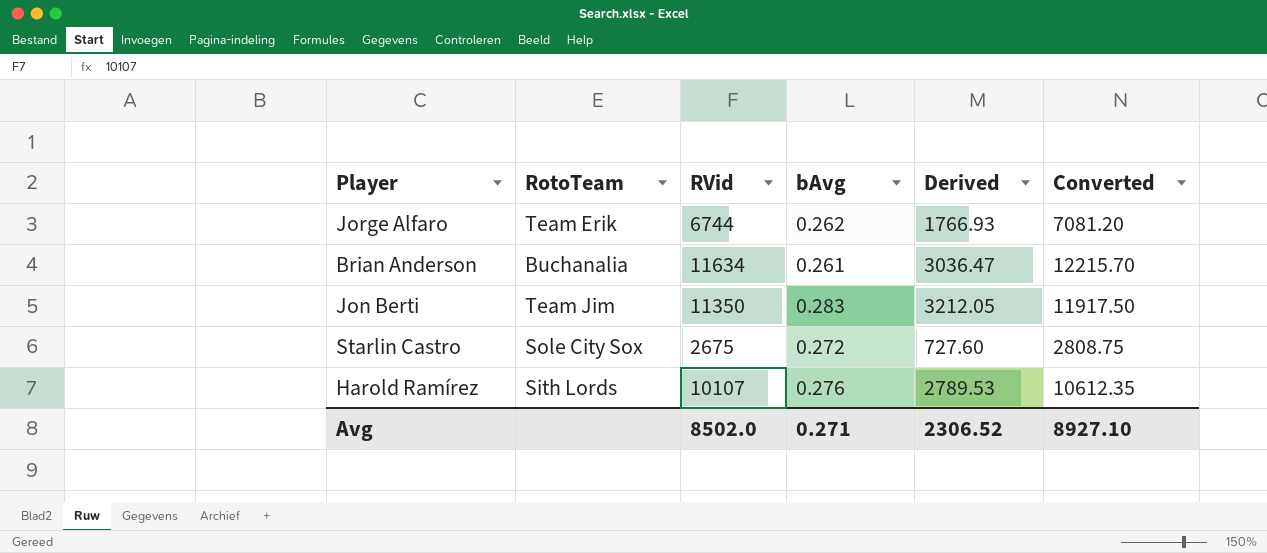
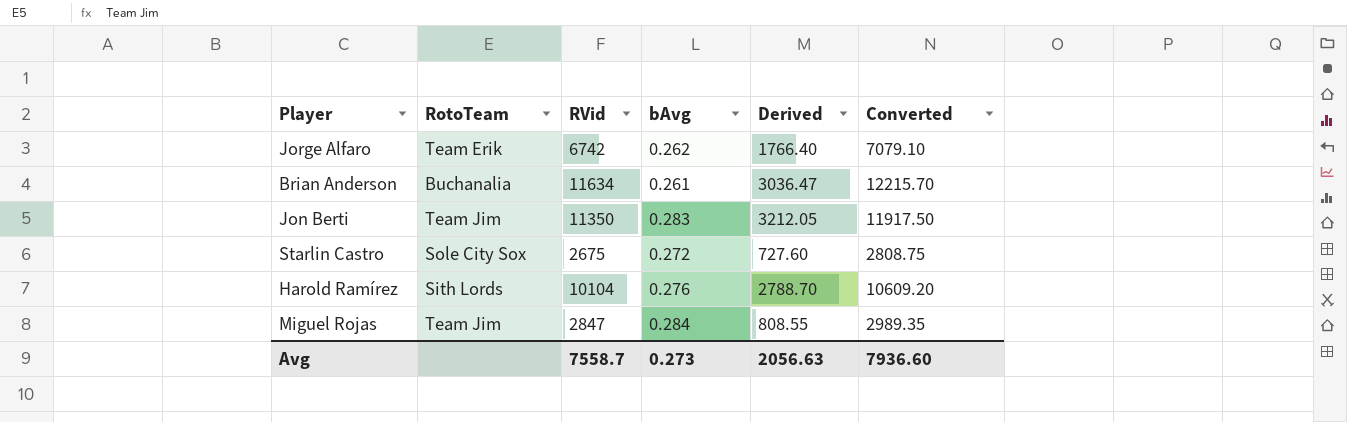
Jorge Alfaro | RVid: 6744 -> 6742
Jorge Alfaro | Derived: 1766.93 -> 1766.40
Jorge Alfaro | Converted: 7081.20 -> 7079.10
Harold Ramírez | RVid: 10107 -> 10104
Harold Ramírez | Derived: 2789.53 -> 2788.70
Harold Ramírez | Converted: 10612.35 -> 10609.20
row Miguel Rojas: none -> Team Jim | 2847 | 0.284 | 808.55 | 2989.35
Avg | RVid: 8502.0 -> 7558.7
Avg | bAvg: 0.271 -> 0.273
Avg | Derived: 2306.52 -> 2056.63
Avg | Converted: 8927.10 -> 7936.60

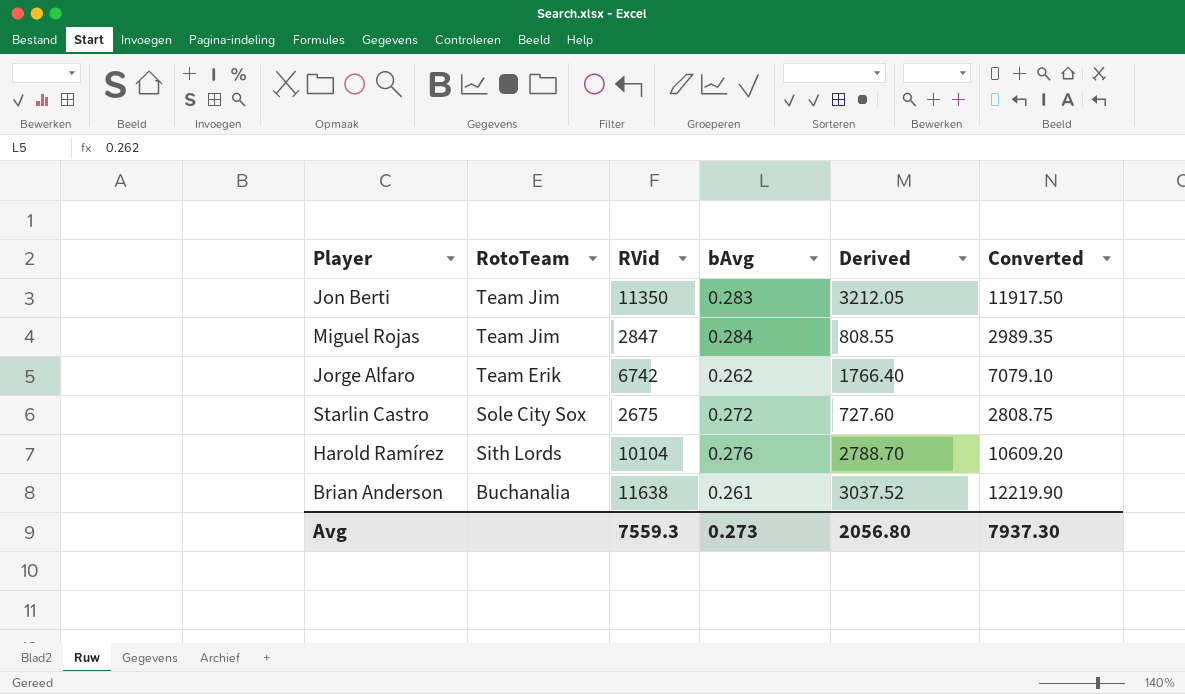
row order: none -> RotoTeam descending
Brian Anderson | RVid: 11634 -> 11638
Brian Anderson | Derived: 3036.47 -> 3037.52
Brian Anderson | Converted: 12215.70 -> 12219.90
Avg | RVid: 7558.7 -> 7559.3
Avg | Derived: 2056.63 -> 2056.80
Avg | Converted: 7936.60 -> 7937.30

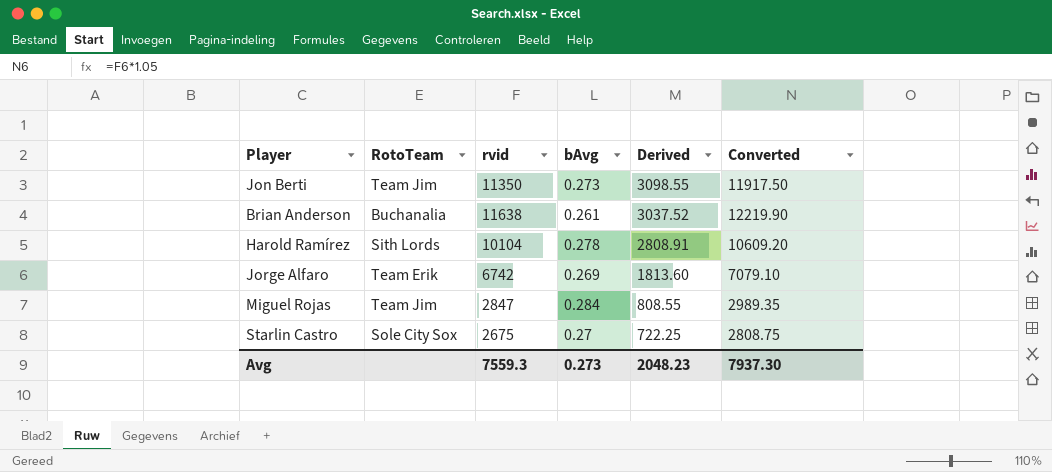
row order: RotoTeam descending -> Derived descending
column name: RVid -> rvid
Jon Berti | bAvg: 0.283 -> 0.273
Jon Berti | Derived: 3212.05 -> 3098.55
Harold Ramírez | bAvg: 0.276 -> 0.278
Harold Ramírez | Derived: 2788.70 -> 2808.91
Jorge Alfaro | bAvg: 0.262 -> 0.269
Jorge Alfaro | Derived: 1766.40 -> 1813.60
Starlin Castro | bAvg: 0.272 -> 0.27
Starlin Castro | Derived: 727.60 -> 722.25
Avg | Derived: 2056.80 -> 2048.23

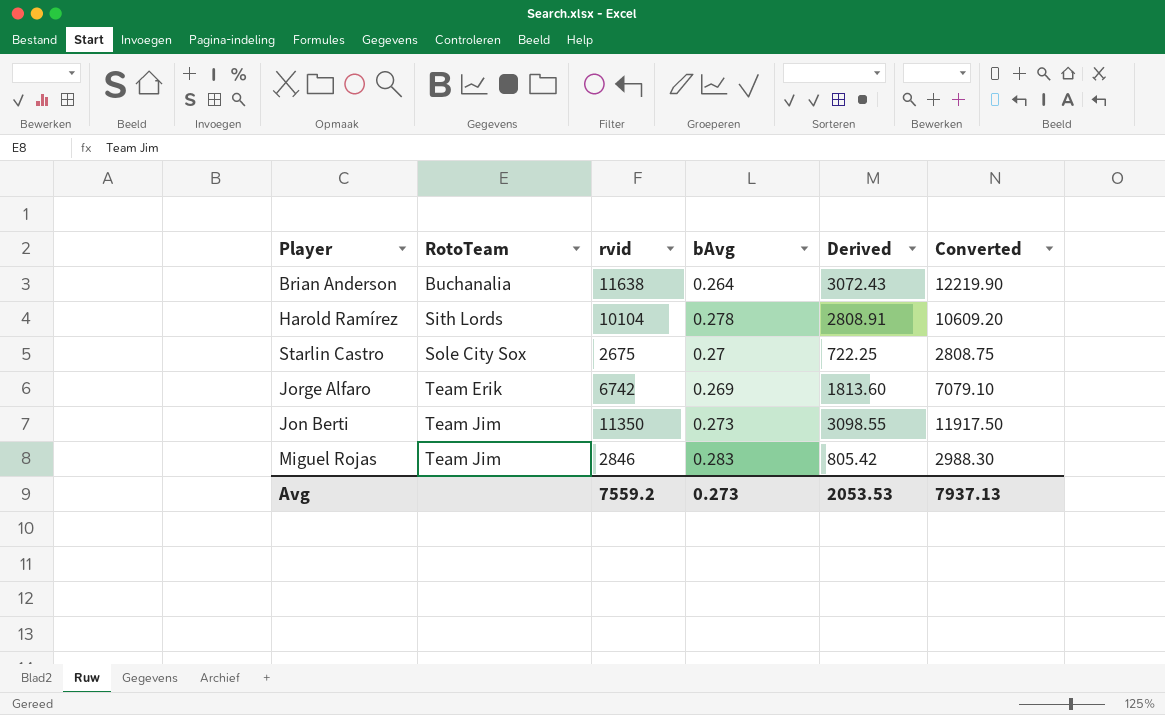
row order: Derived descending -> RotoTeam ascending
Brian Anderson | bAvg: 0.261 -> 0.264
Brian Anderson | Derived: 3037.52 -> 3072.43
Miguel Rojas | rvid: 2847 -> 2846
Miguel Rojas | bAvg: 0.284 -> 0.283
Miguel Rojas | Derived: 808.55 -> 805.42
Miguel Rojas | Converted: 2989.35 -> 2988.30
Avg | rvid: 7559.3 -> 7559.2
Avg | Derived: 2048.23 -> 2053.53
Avg | Converted: 7937.30 -> 7937.13

